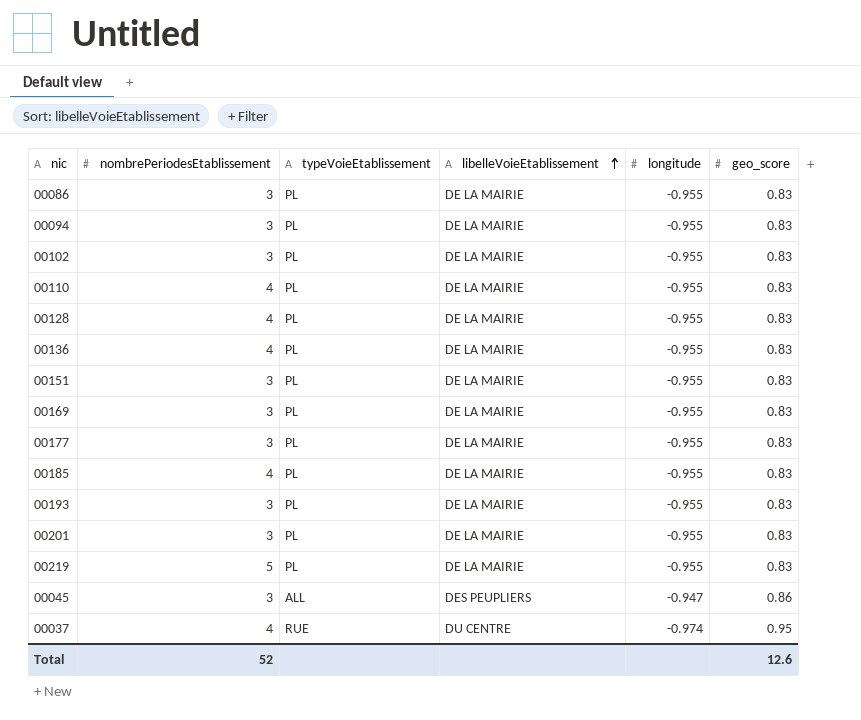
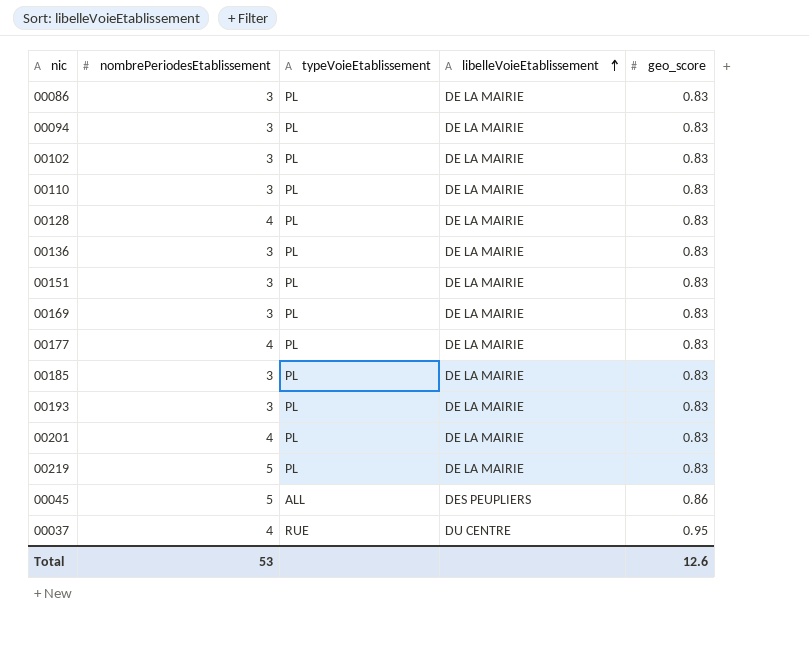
column longitude | position: 5 -> none
00110 | nombrePeriodesEtablissement: 4 -> 3
00136 | nombrePeriodesEtablissement: 4 -> 3
00177 | nombrePeriodesEtablissement: 3 -> 4
00185 | nombrePeriodesEtablissement: 4 -> 3
00201 | nombrePeriodesEtablissement: 3 -> 4
00045 | nombrePeriodesEtablissement: 3 -> 5
Total | nombrePeriodesEtablissement: 52 -> 53

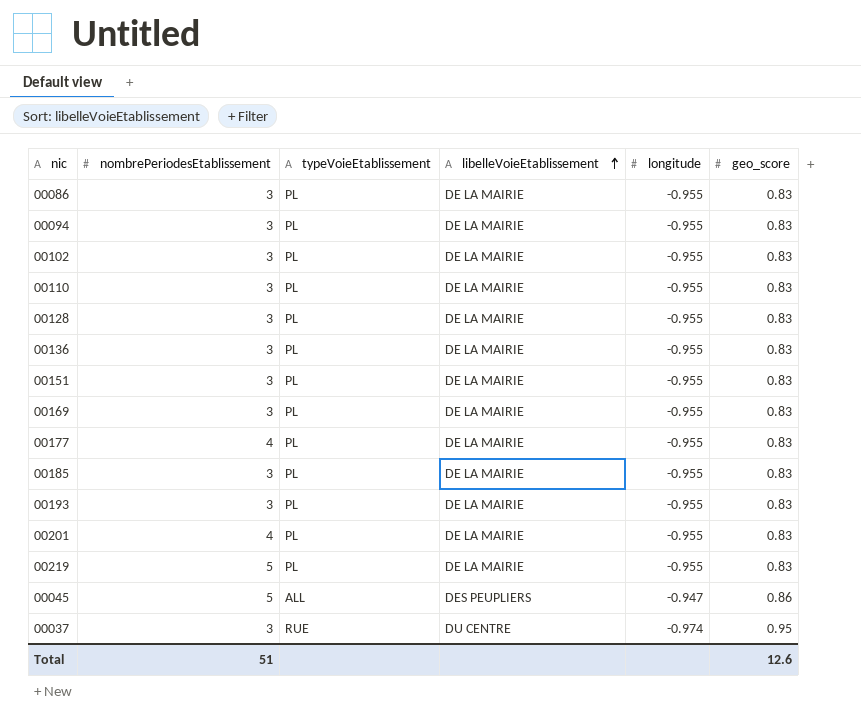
column longitude | position: none -> 5
00128 | nombrePeriodesEtablissement: 4 -> 3
00037 | nombrePeriodesEtablissement: 4 -> 3
Total | nombrePeriodesEtablissement: 53 -> 51

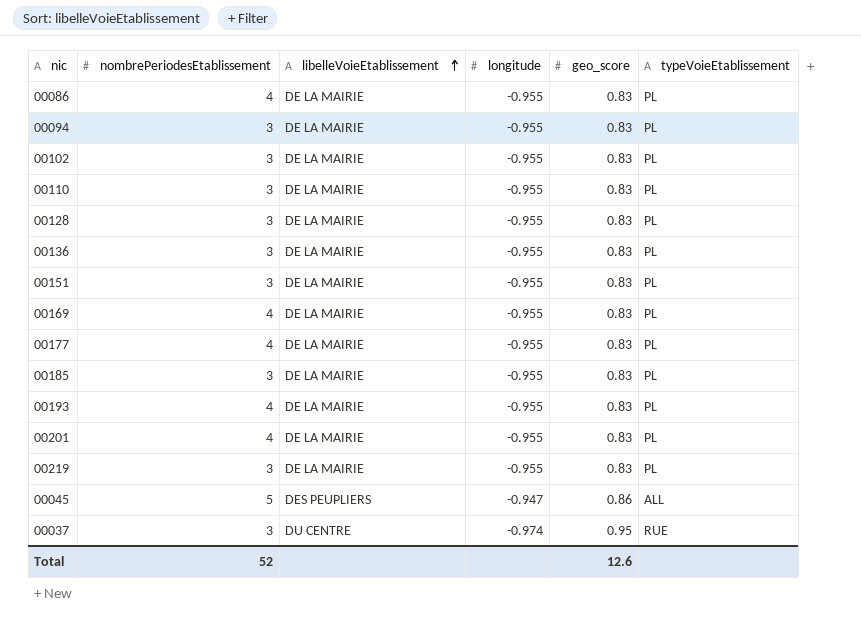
column typeVoieEtablissement | position: 3 -> 6
00086 | nombrePeriodesEtablissement: 3 -> 4
00169 | nombrePeriodesEtablissement: 3 -> 4
00193 | nombrePeriodesEtablissement: 3 -> 4
00219 | nombrePeriodesEtablissement: 5 -> 3
Total | nombrePeriodesEtablissement: 51 -> 52

